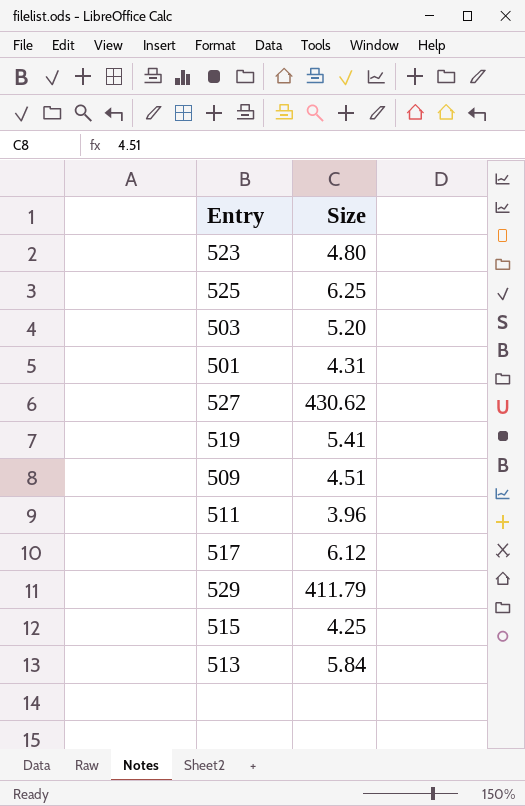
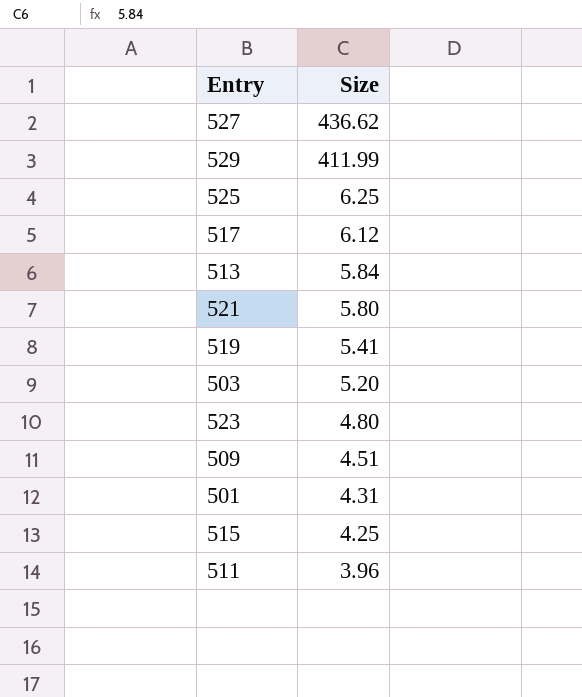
row order: none -> Size descending
527 | Size: 430.62 -> 436.62
529 | Size: 411.79 -> 411.99
row 521: none -> 5.80

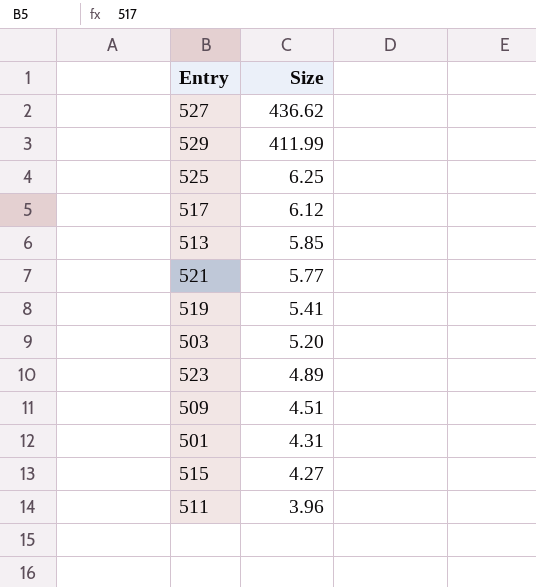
513 | Size: 5.84 -> 5.85
521 | Size: 5.80 -> 5.77
523 | Size: 4.80 -> 4.89
515 | Size: 4.25 -> 4.27

